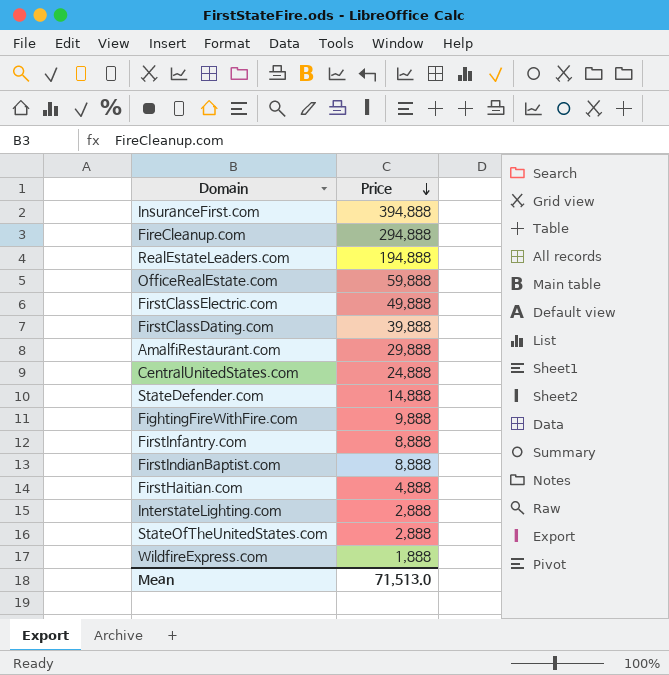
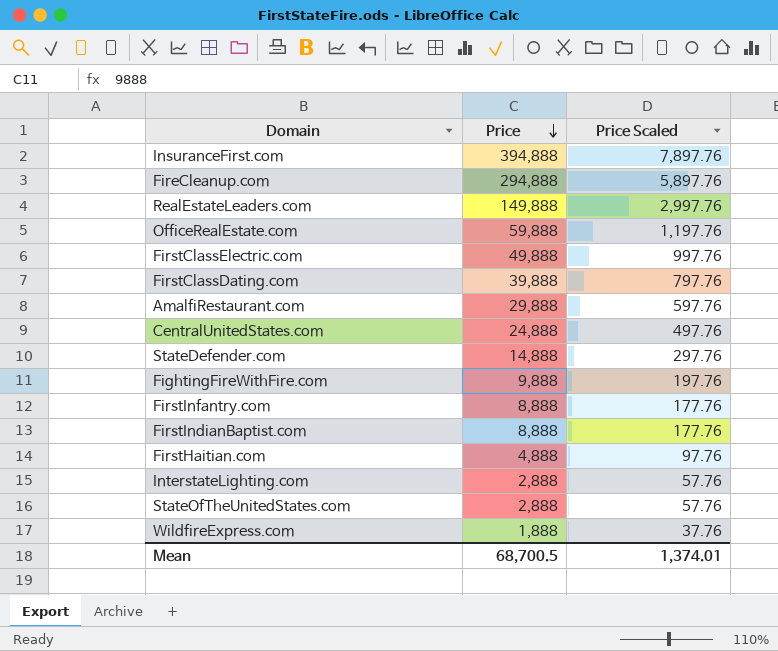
column Price Scaled | formula: none -> [Price] * 0.02
RealEstateLeaders.com | Price: 194,888 -> 149,888
Mean | Price: 71,513.0 -> 68,700.5

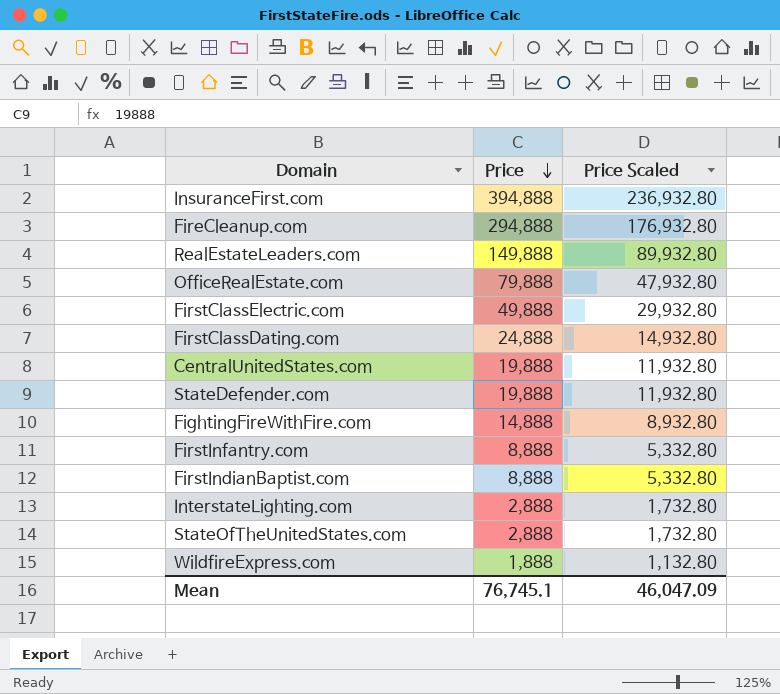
column Price Scaled | formula: [Price] * 0.02 -> [Price] * 0.6
row AmalfiRestaurant.com: 29,888 | 597.76 -> none
row FirstHaitian.com: 4,888 | 97.76 -> none
OfficeRealEstate.com | Price: 59,888 -> 79,888
FirstClassDating.com | Price: 39,888 -> 24,888
CentralUnitedStates.com | Price: 24,888 -> 19,888
StateDefender.com | Price: 14,888 -> 19,888
FightingFireWithFire.com | Price: 9,888 -> 14,888
Mean | Price: 68,700.5 -> 76,745.1
Mean | Price Scaled: 1,374.01 -> 46,047.09

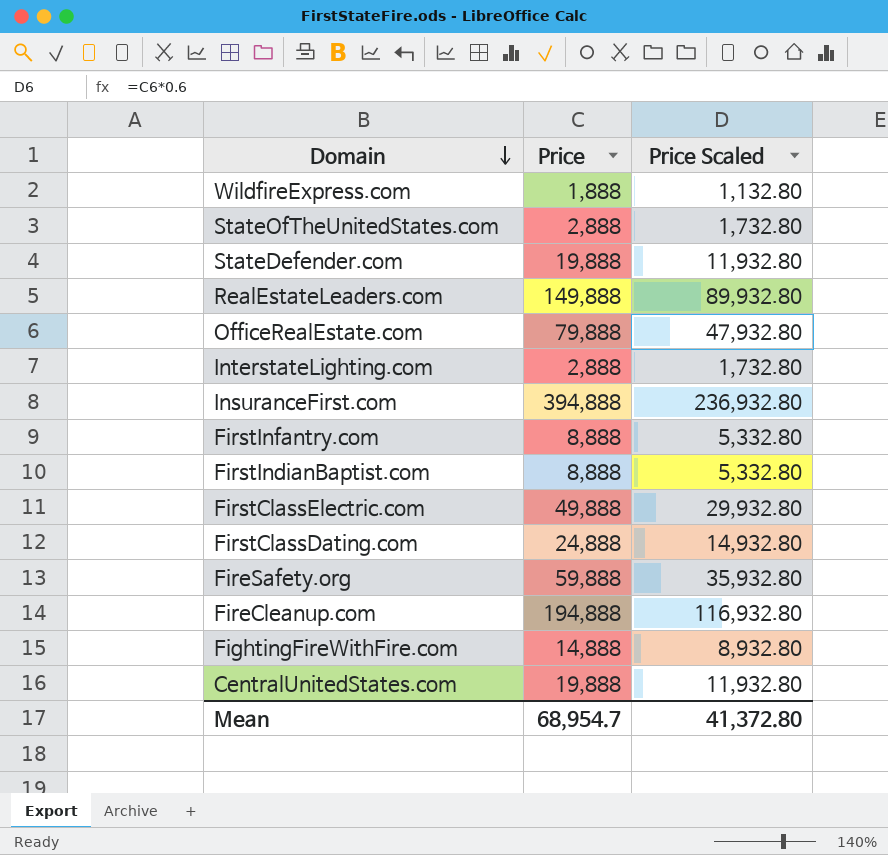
row order: Price descending -> Domain descending
row FireSafety.org: none -> 59,888 | 35,932.80
FireCleanup.com | Price: 294,888 -> 194,888
FireCleanup.com | Price Scaled: 176,932.80 -> 116,932.80
Mean | Price: 76,745.1 -> 68,954.7
Mean | Price Scaled: 46,047.09 -> 41,372.80

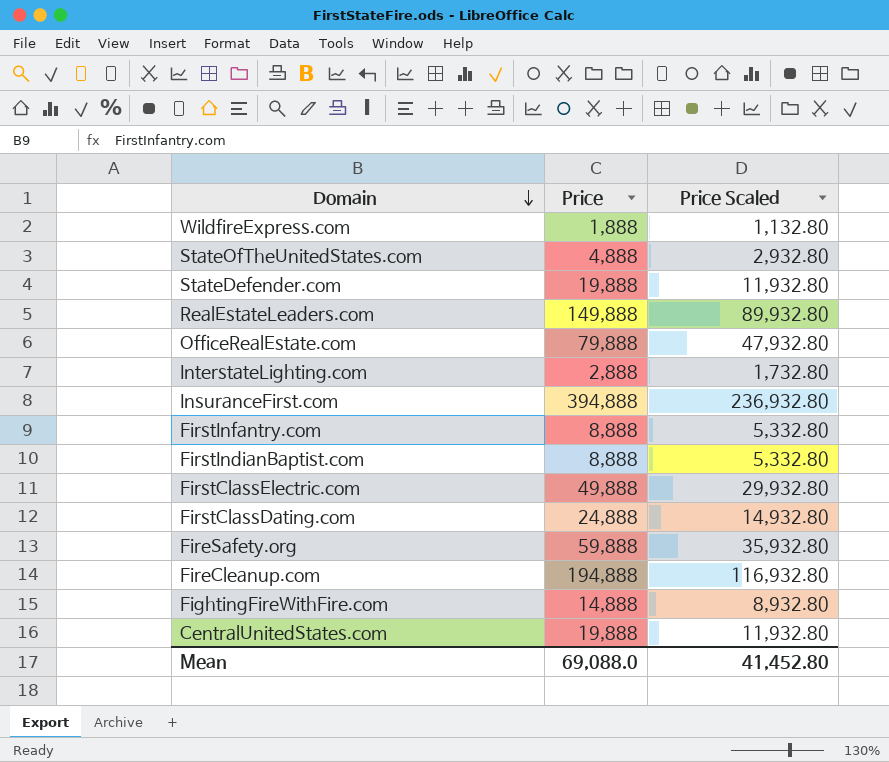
StateOfTheUnitedStates.com | Price: 2,888 -> 4,888
StateOfTheUnitedStates.com | Price Scaled: 1,732.80 -> 2,932.80
Mean | Price: 68,954.7 -> 69,088.0
Mean | Price Scaled: 41,372.80 -> 41,452.80

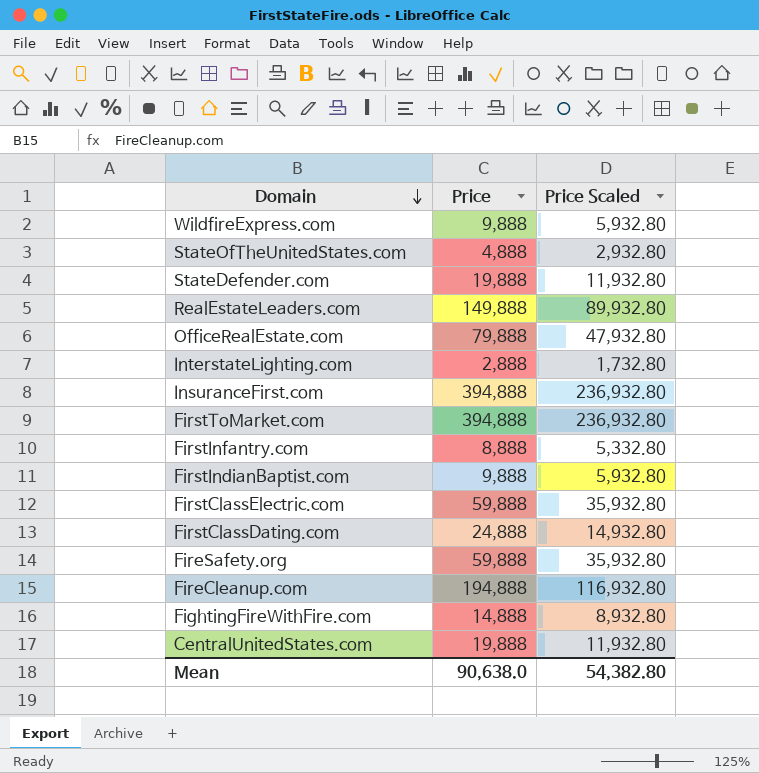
WildfireExpress.com | Price: 1,888 -> 9,888
WildfireExpress.com | Price Scaled: 1,132.80 -> 5,932.80
row FirstToMarket.com: none -> 394,888 | 236,932.80
FirstIndianBaptist.com | Price: 8,888 -> 9,888
FirstIndianBaptist.com | Price Scaled: 5,332.80 -> 5,932.80
FirstClassElectric.com | Price: 49,888 -> 59,888
FirstClassElectric.com | Price Scaled: 29,932.80 -> 35,932.80
Mean | Price: 69,088.0 -> 90,638.0
Mean | Price Scaled: 41,452.80 -> 54,382.80

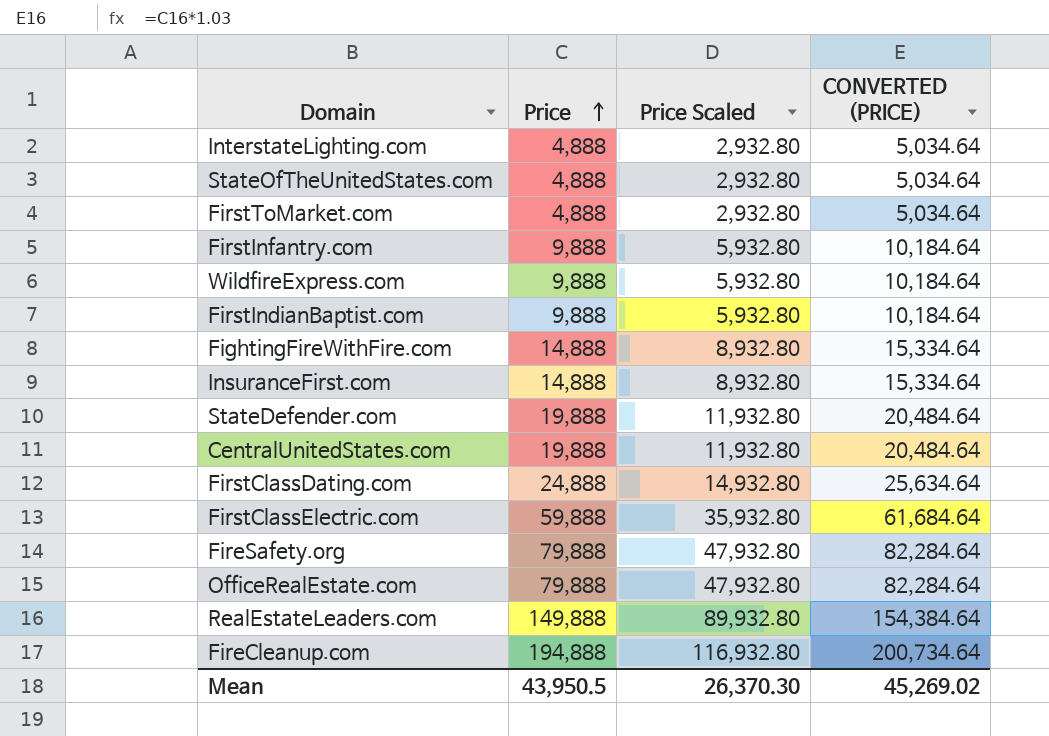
row order: Domain descending -> Price ascending
column CONVERTED (PRICE) | formula: none -> [Price] * 1.03
InterstateLighting.com | Price: 2,888 -> 4,888
InterstateLighting.com | Price Scaled: 1,732.80 -> 2,932.80
FirstToMarket.com | Price: 394,888 -> 4,888
FirstToMarket.com | Price Scaled: 236,932.80 -> 2,932.80
FirstInfantry.com | Price: 8,888 -> 9,888
FirstInfantry.com | Price Scaled: 5,332.80 -> 5,932.80
InsuranceFirst.com | Price: 394,888 -> 14,888
InsuranceFirst.com | Price Scaled: 236,932.80 -> 8,932.80
FireSafety.org | Price: 59,888 -> 79,888
FireSafety.org | Price Scaled: 35,932.80 -> 47,932.80
Mean | Price: 90,638.0 -> 43,950.5
Mean | Price Scaled: 54,382.80 -> 26,370.30

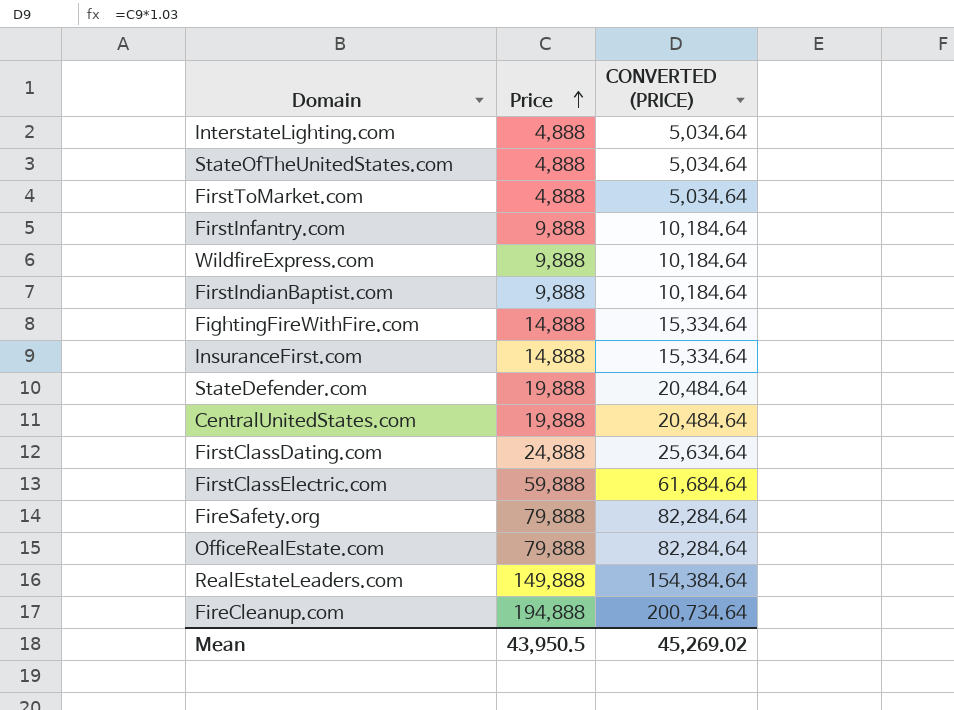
column Price Scaled | formula: [Price] * 0.6 -> none

